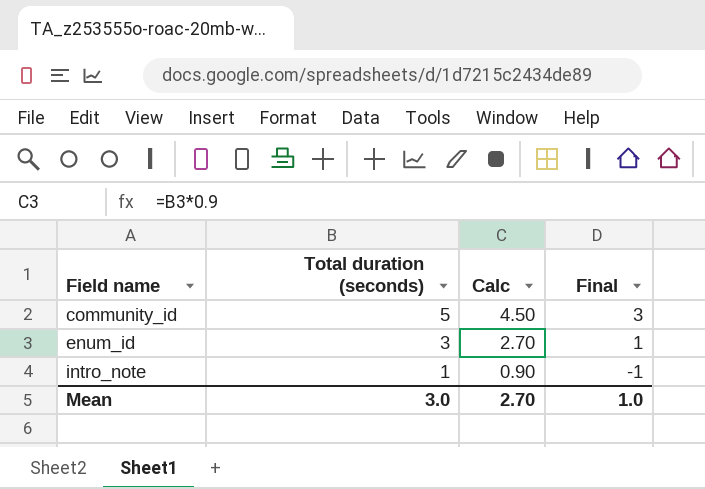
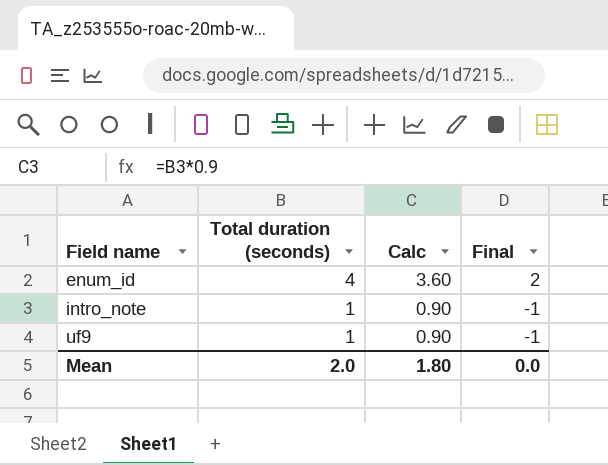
row community_id: 5 | 4.50 | 3 -> none
enum_id | Total duration (seconds): 3 -> 4
enum_id | Calc: 2.70 -> 3.60
enum_id | Final: 1 -> 2
row uf9: none -> 1 | 0.90 | -1
Mean | Total duration (seconds): 3.0 -> 2.0
Mean | Calc: 2.70 -> 1.80
Mean | Final: 1.0 -> 0.0

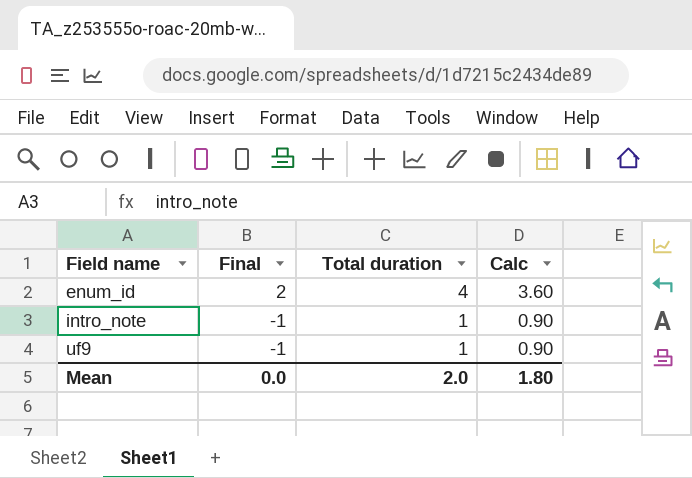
column Final | position: 4 -> 2
column name: Total duration (seconds) -> Total duration

